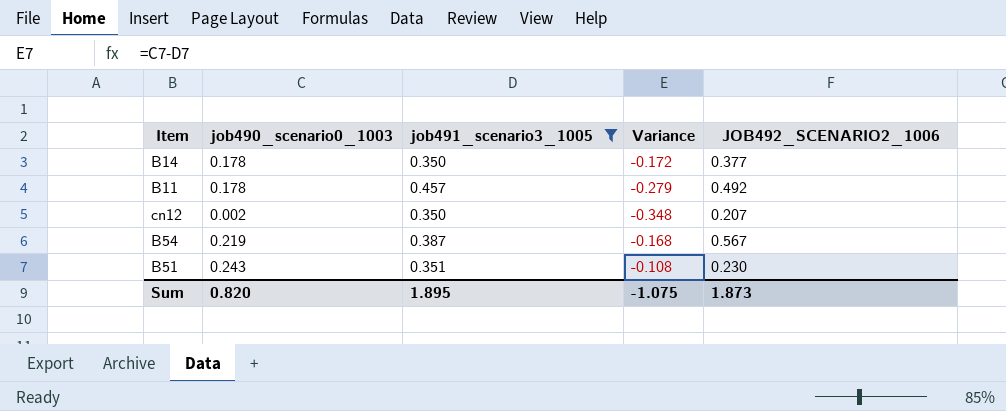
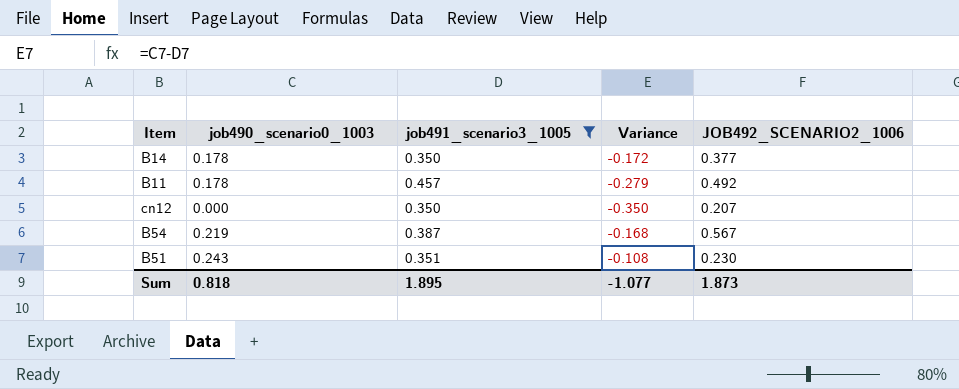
cn12 | job490_scenario0_1003: 0.002 -> 0.000
cn12 | Variance: -0.348 -> -0.350
Sum | job490_scenario0_1003: 0.820 -> 0.818
Sum | Variance: -1.075 -> -1.077

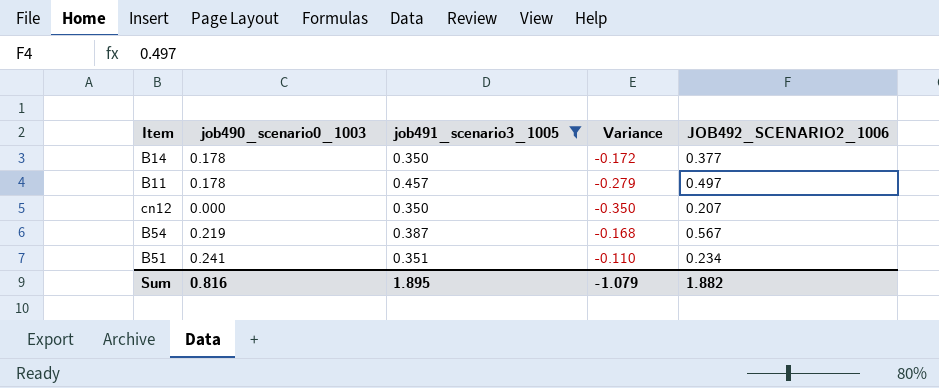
B11 | JOB492_SCENARIO2_1006: 0.492 -> 0.497
B51 | job490_scenario0_1003: 0.243 -> 0.241
B51 | Variance: -0.108 -> -0.110
B51 | JOB492_SCENARIO2_1006: 0.230 -> 0.234
Sum | job490_scenario0_1003: 0.818 -> 0.816
Sum | Variance: -1.077 -> -1.079
Sum | JOB492_SCENARIO2_1006: 1.873 -> 1.882

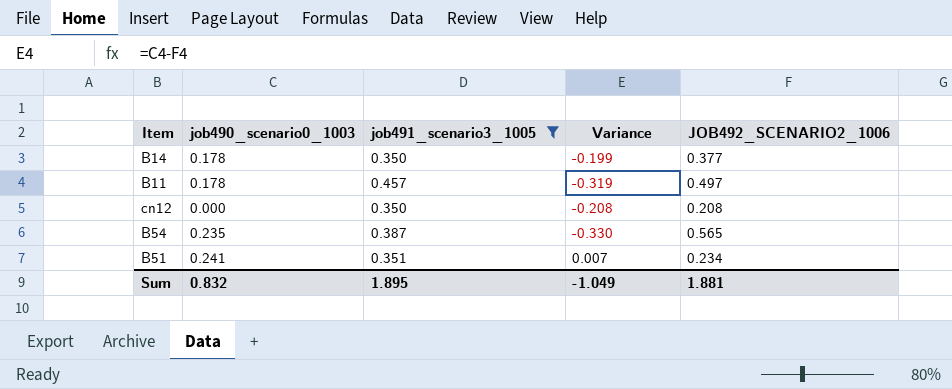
column Variance | formula: [job490_scenario0_1003] - [job491_scenario3_1005] -> [job490_scenario0_1003] - [JOB492_SCENARIO2_1006]
cn12 | JOB492_SCENARIO2_1006: 0.207 -> 0.208
B54 | job490_scenario0_1003: 0.219 -> 0.235
B54 | JOB492_SCENARIO2_1006: 0.567 -> 0.565
Sum | job490_scenario0_1003: 0.816 -> 0.832
Sum | Variance: -1.079 -> -1.049
Sum | JOB492_SCENARIO2_1006: 1.882 -> 1.881

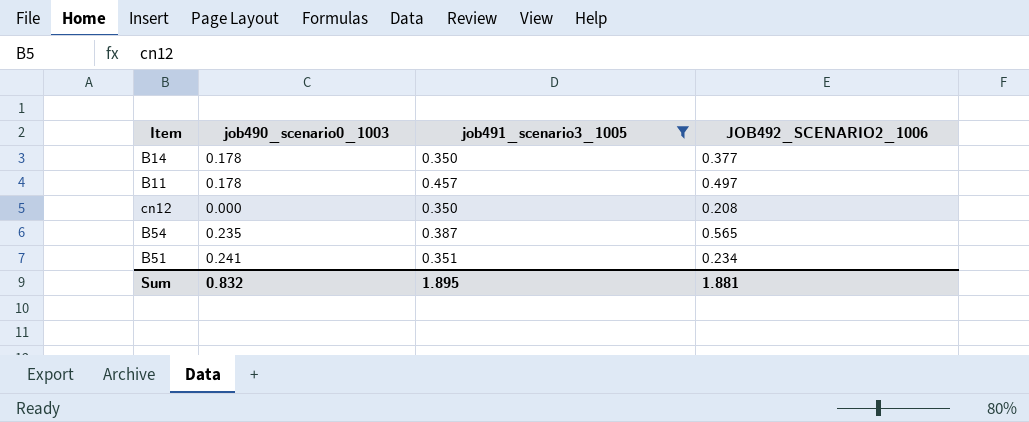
column Variance | formula: [job490_scenario0_1003] - [JOB492_SCENARIO2_1006] -> none

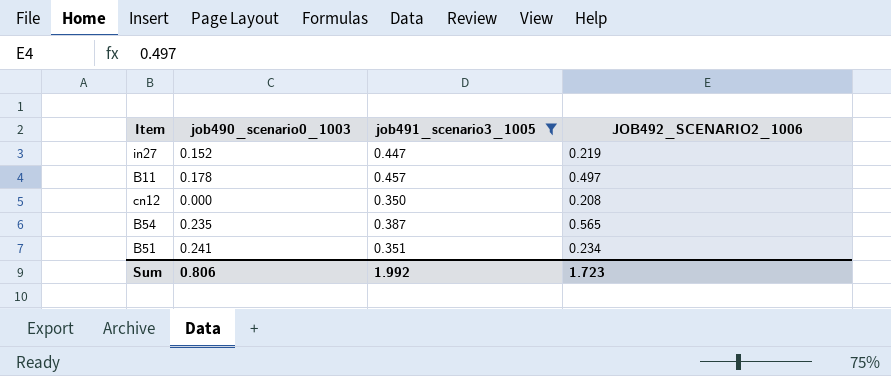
row B14: 0.178 | 0.350 | 0.377 -> none
row in27: none -> 0.152 | 0.447 | 0.219
Sum | job490_scenario0_1003: 0.832 -> 0.806
Sum | job491_scenario3_1005: 1.895 -> 1.992
Sum | JOB492_SCENARIO2_1006: 1.881 -> 1.723

